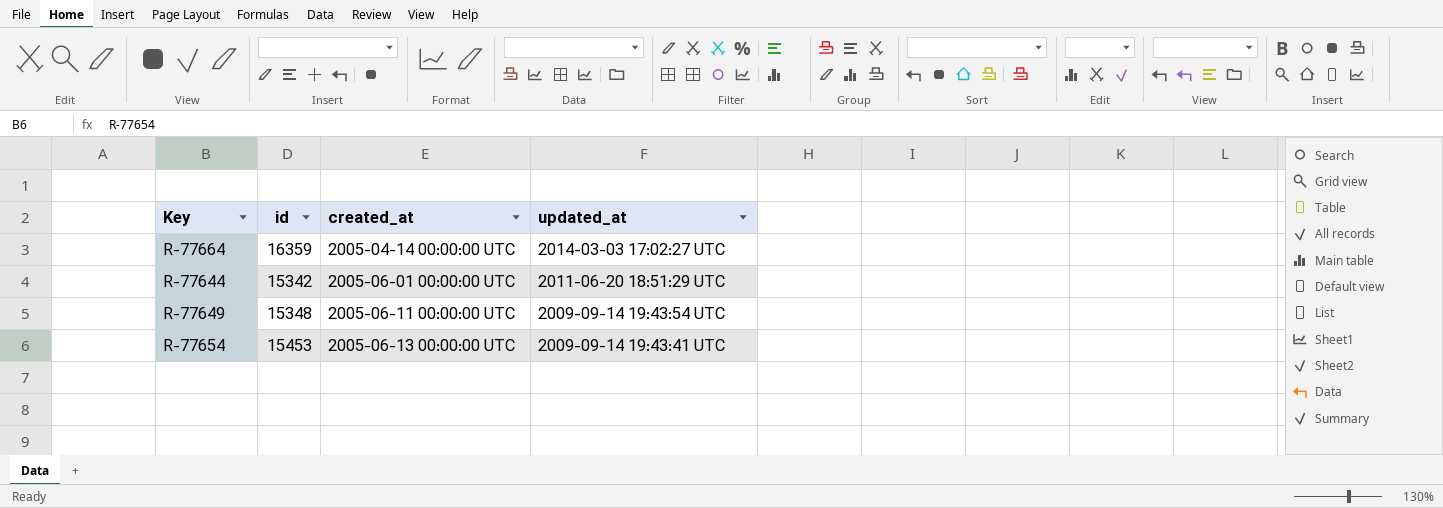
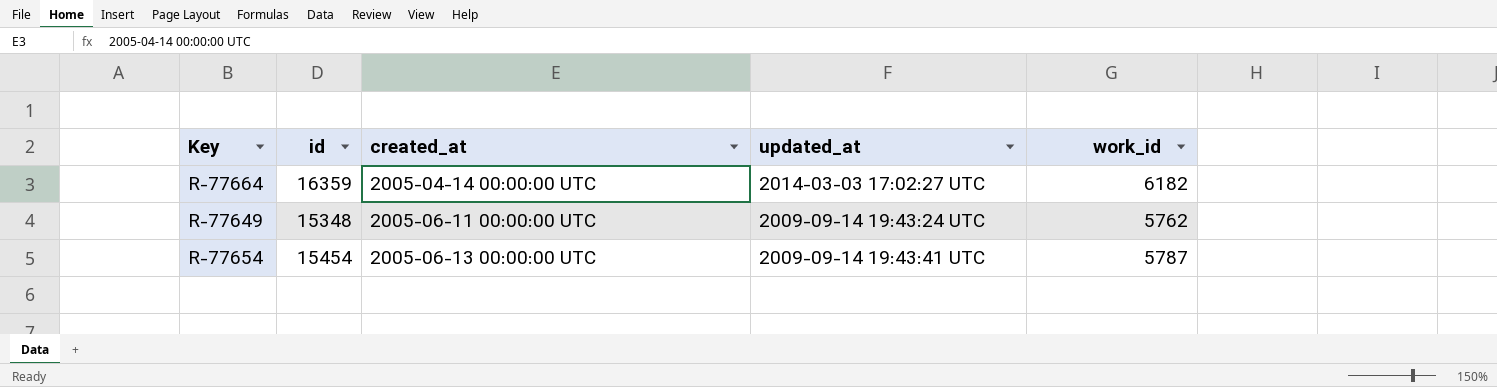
column work_id | position: none -> 5
row R-77644: 15342 | 2005-06-01 00:00:00 UTC | 2011-06-20 18:51:29 UTC -> none
R-77649 | updated_at: 2009-09-14 19:43:54 UTC -> 2009-09-14 19:43:24 UTC
R-77654 | id: 15453 -> 15454

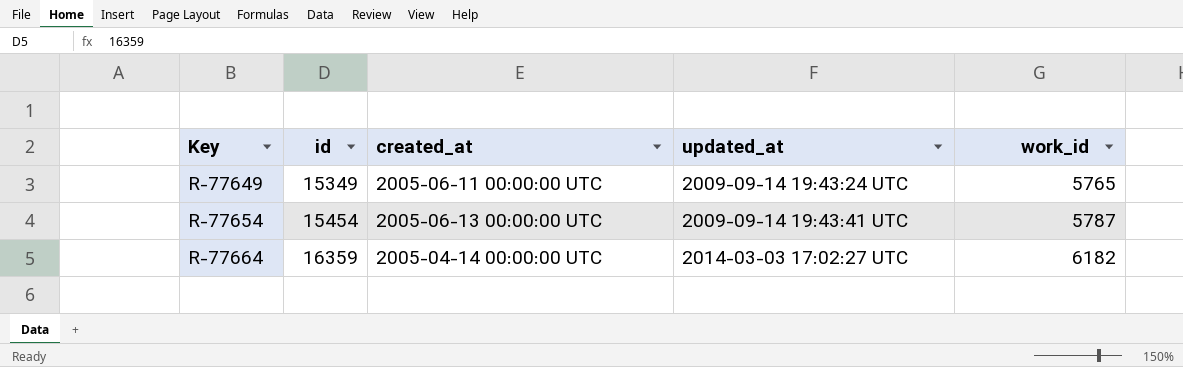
row order: created_at ascending -> Key ascending
R-77649 | id: 15348 -> 15349
R-77649 | work_id: 5762 -> 5765

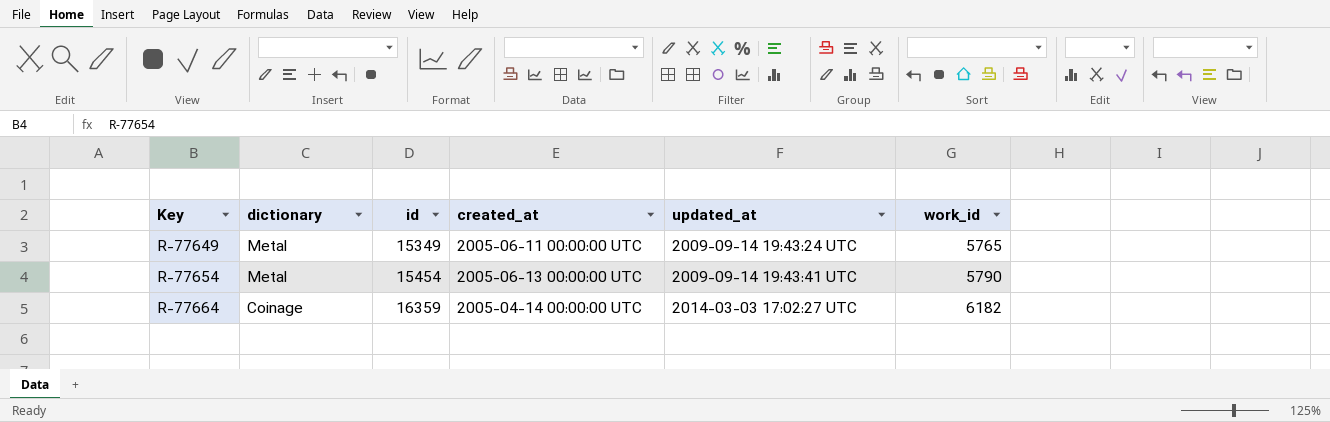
column dictionary | position: none -> 2
R-77654 | work_id: 5787 -> 5790

